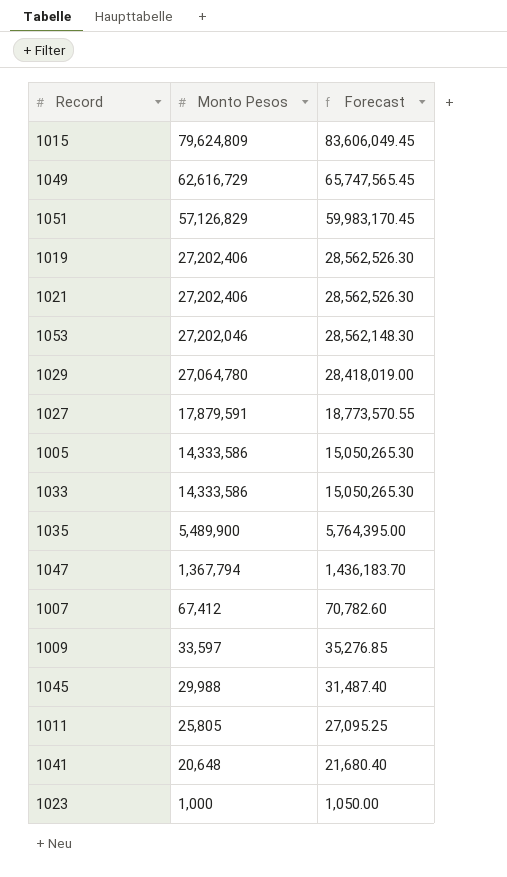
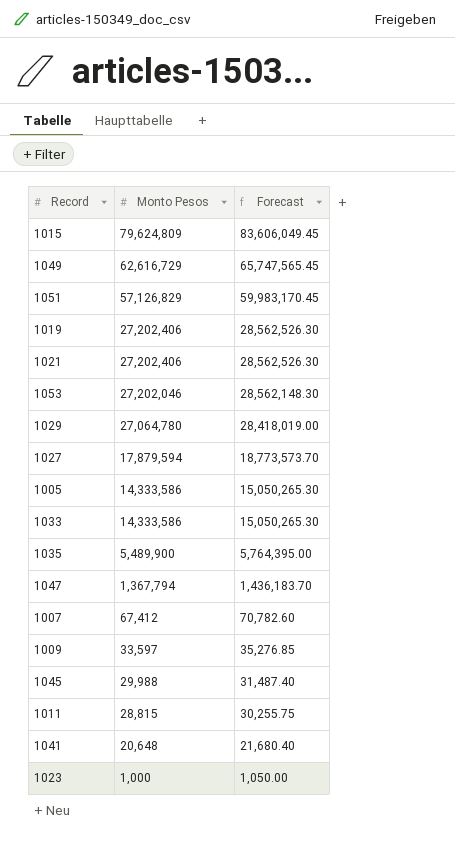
1027 | Monto Pesos: 17,879,591 -> 17,879,594
1027 | Forecast: 18,773,570.55 -> 18,773,573.70
1011 | Monto Pesos: 25,805 -> 28,815
1011 | Forecast: 27,095.25 -> 30,255.75

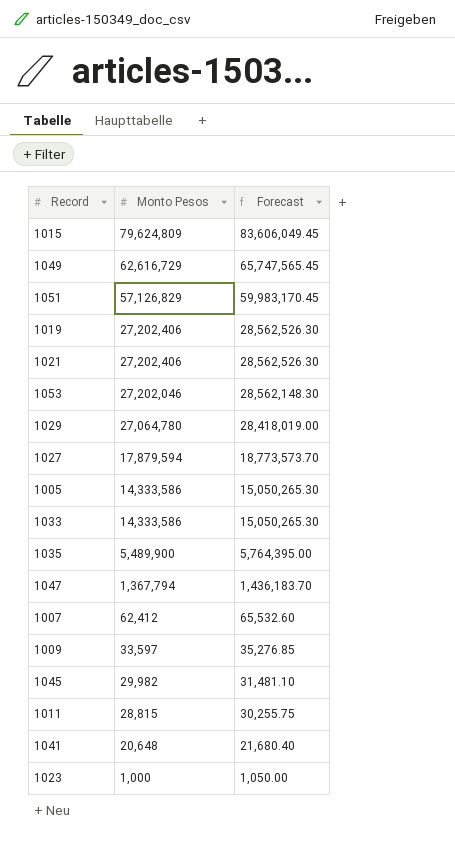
1007 | Monto Pesos: 67,412 -> 62,412
1007 | Forecast: 70,782.60 -> 65,532.60
1045 | Monto Pesos: 29,988 -> 29,982
1045 | Forecast: 31,487.40 -> 31,481.10

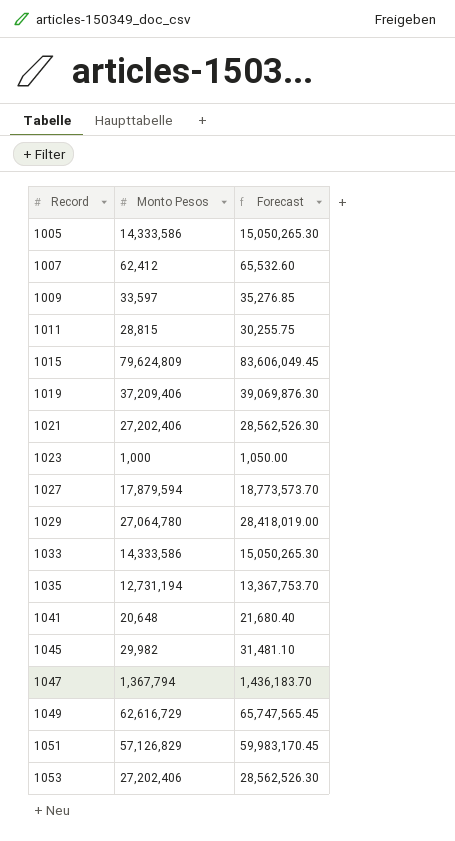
row order: Monto Pesos descending -> Record ascending
1019 | Monto Pesos: 27,202,406 -> 37,209,406
1019 | Forecast: 28,562,526.30 -> 39,069,876.30
1035 | Monto Pesos: 5,489,900 -> 12,731,194
1035 | Forecast: 5,764,395.00 -> 13,367,753.70
1053 | Monto Pesos: 27,202,046 -> 27,202,406
1053 | Forecast: 28,562,148.30 -> 28,562,526.30

